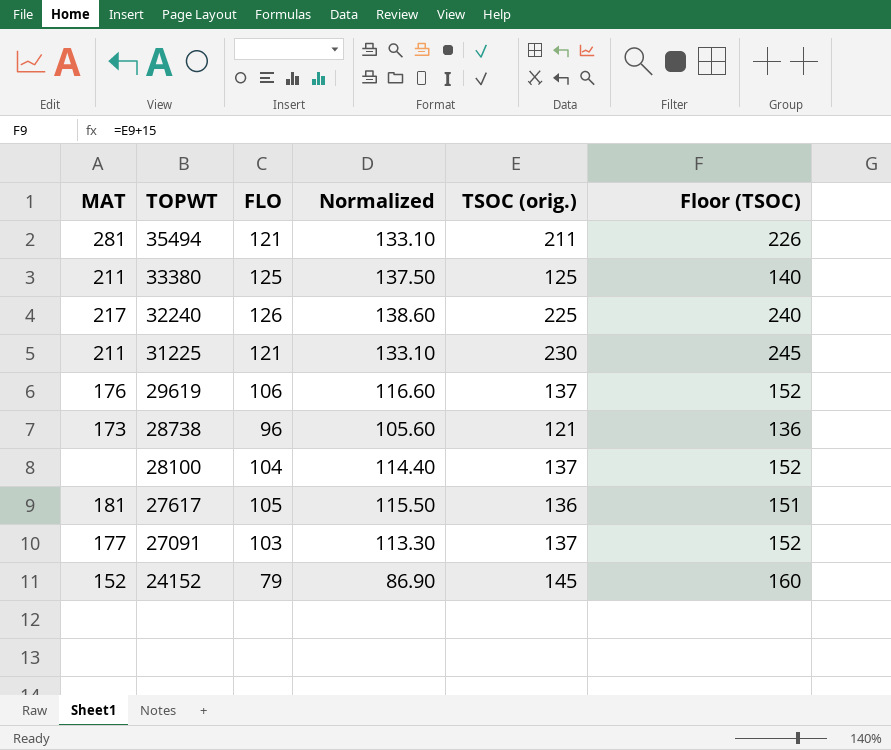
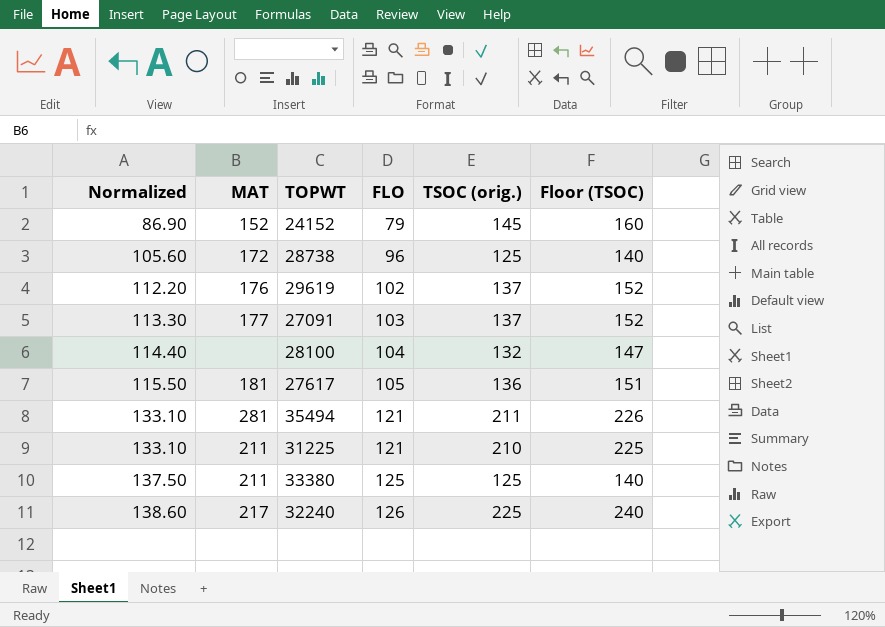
row order: TOPWT descending -> Normalized ascending
column Normalized | position: 4 -> 1
28738 | MAT: 173 -> 172
28738 | TSOC (orig.): 121 -> 125
28738 | Floor (TSOC): 136 -> 140
29619 | Normalized: 116.60 -> 112.20
29619 | FLO: 106 -> 102
28100 | TSOC (orig.): 137 -> 132
28100 | Floor (TSOC): 152 -> 147
31225 | TSOC (orig.): 230 -> 210
31225 | Floor (TSOC): 245 -> 225

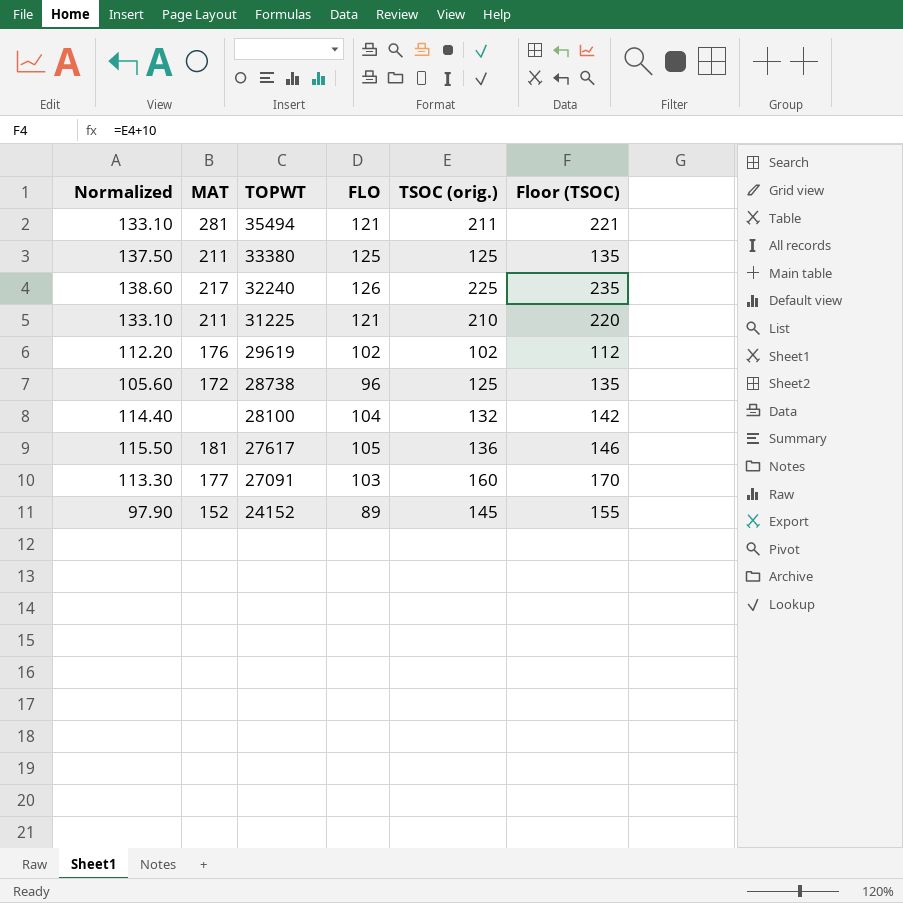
row order: Normalized ascending -> TOPWT descending
column Floor (TSOC) | formula: [TSOC (orig.)] + 15 -> [TSOC (orig.)] + 10
29619 | TSOC (orig.): 137 -> 102
27091 | TSOC (orig.): 137 -> 160
24152 | Normalized: 86.90 -> 97.90
24152 | FLO: 79 -> 89

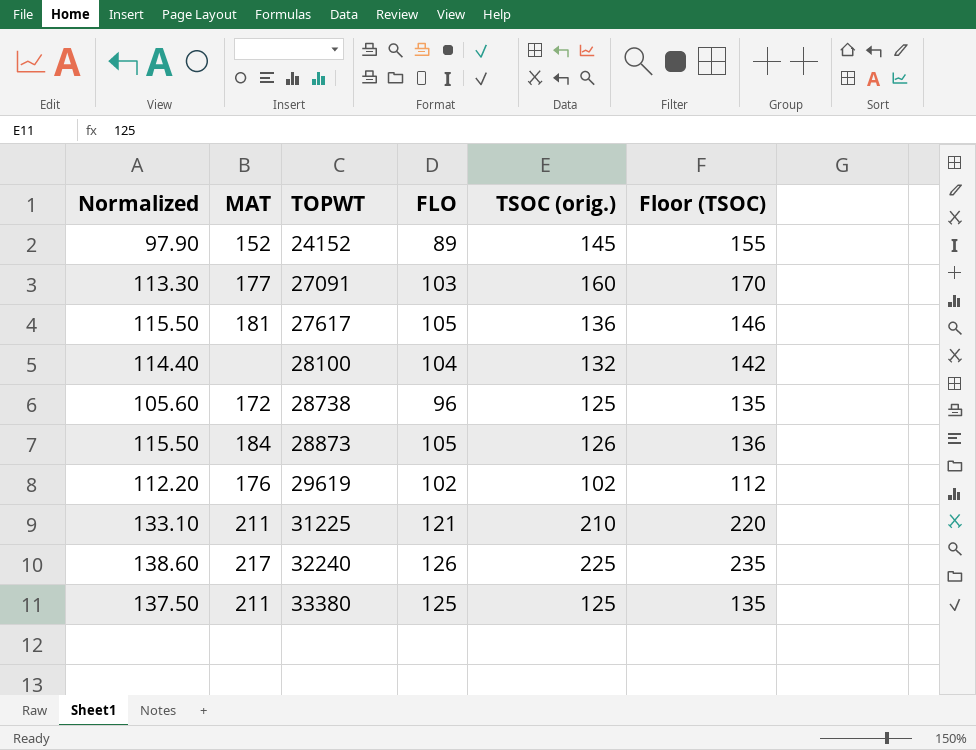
row order: TOPWT descending -> TOPWT ascending
row 35494: 133.10 | 281 | 121 | 211 | 221 -> none
row 28873: none -> 115.50 | 184 | 105 | 126 | 136

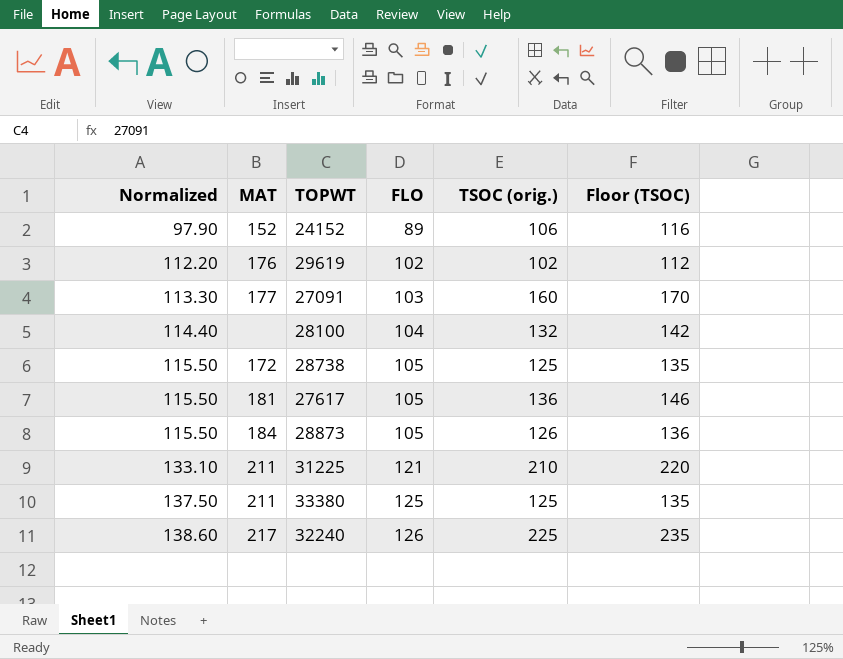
row order: TOPWT ascending -> Normalized ascending
24152 | TSOC (orig.): 145 -> 106
24152 | Floor (TSOC): 155 -> 116
28738 | Normalized: 105.60 -> 115.50
28738 | FLO: 96 -> 105

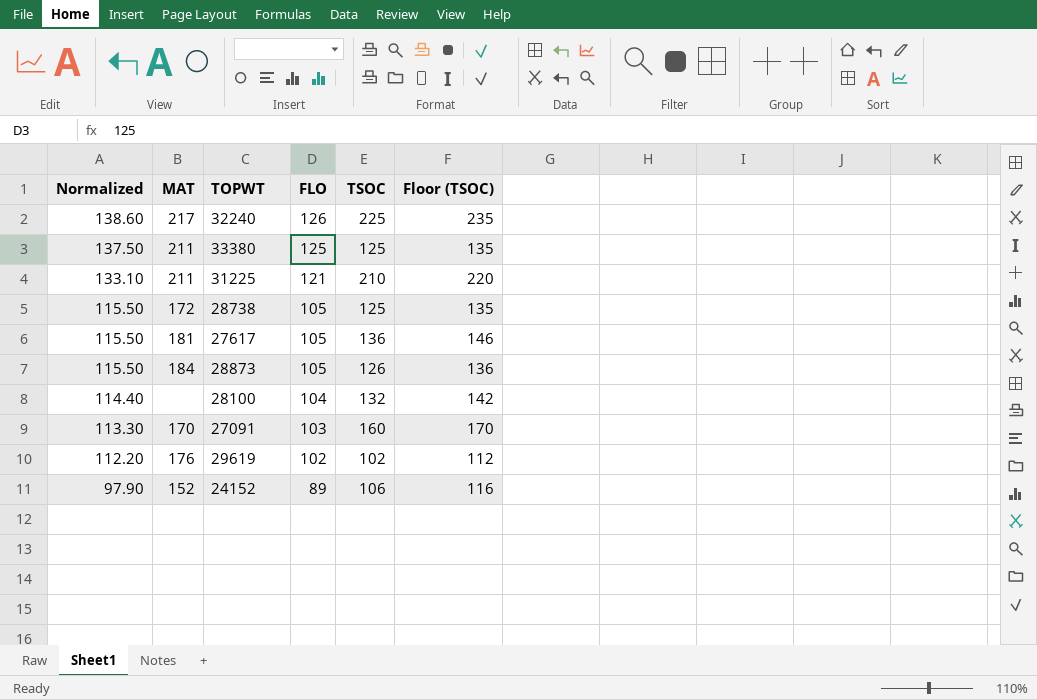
row order: Normalized ascending -> Normalized descending
column name: TSOC (orig.) -> TSOC
27091 | MAT: 177 -> 170

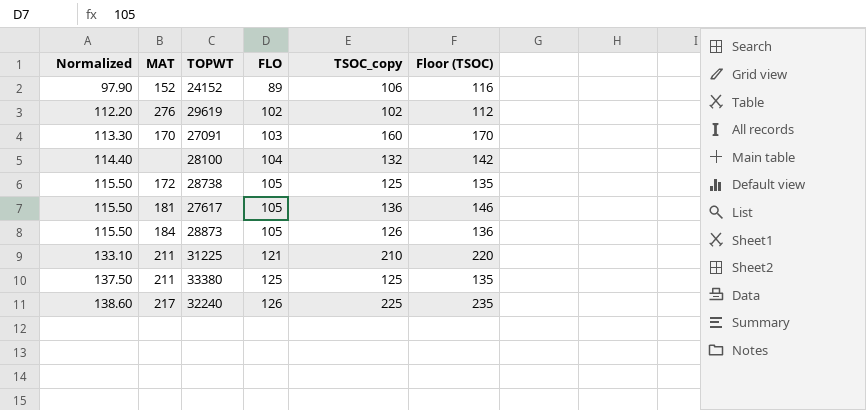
row order: Normalized descending -> Normalized ascending
column name: TSOC -> TSOC_copy
29619 | MAT: 176 -> 276

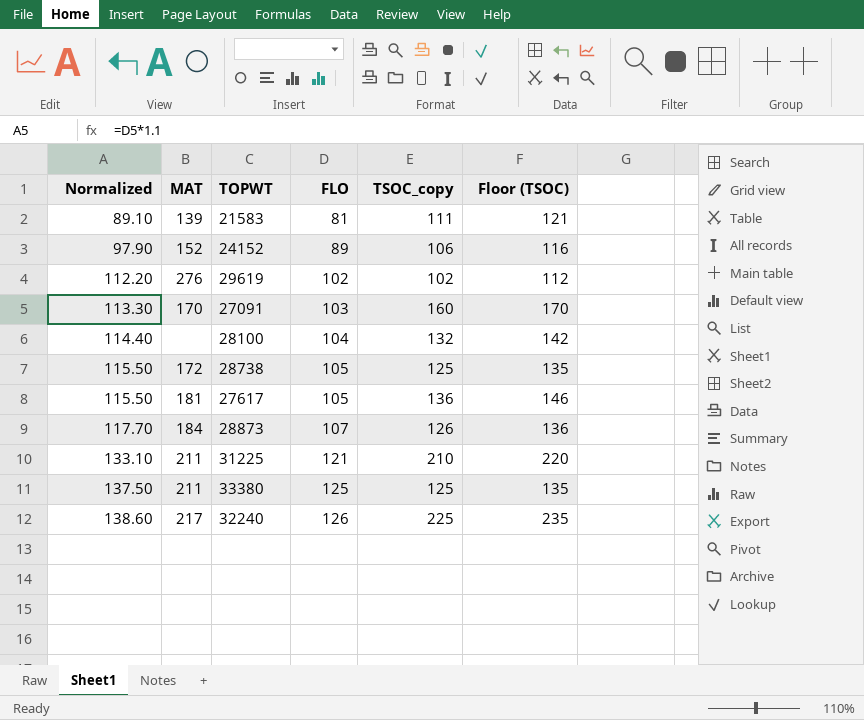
row 21583: none -> 89.10 | 139 | 81 | 111 | 121
28873 | Normalized: 115.50 -> 117.70
28873 | FLO: 105 -> 107

